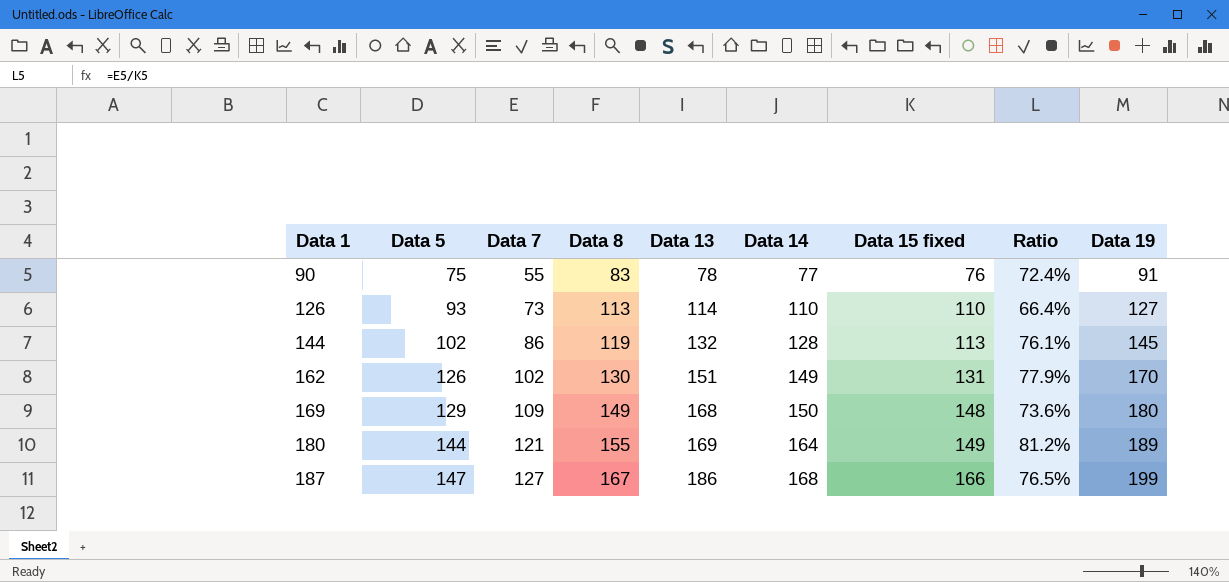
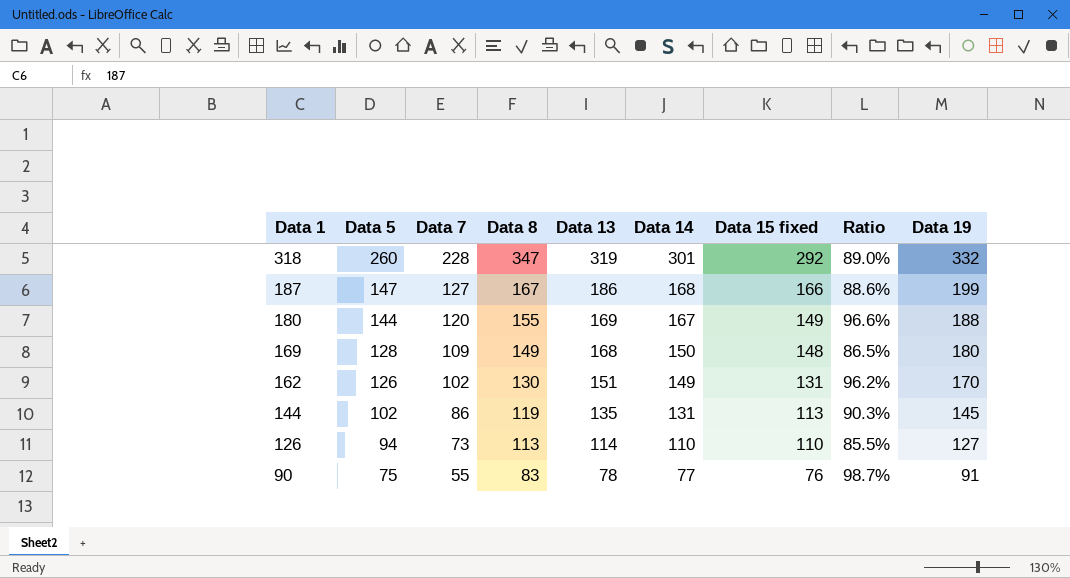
row order: Data 1 ascending -> Data 1 descending
column Ratio | formula: [Data 7] / [Data 15 fixed] -> [Data 5] / [Data 15 fixed]
row 318: none -> 260 | 228 | 347 | 319 | 301 | 292 | 89.0% | 332
180 | Data 7: 121 -> 120
180 | Data 14: 164 -> 167
180 | Data 19: 189 -> 188
169 | Data 5: 129 -> 128
144 | Data 13: 132 -> 135
144 | Data 14: 128 -> 131
126 | Data 5: 93 -> 94

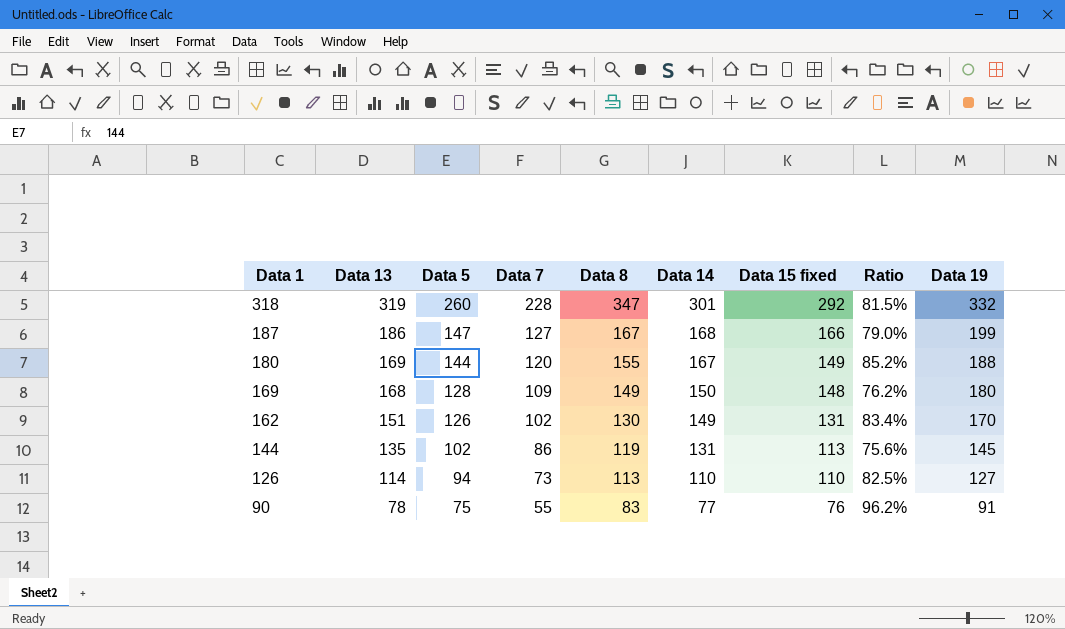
column Data 13 | position: 5 -> 2
column Ratio | formula: [Data 5] / [Data 15 fixed] -> [Data 5] / [Data 13]

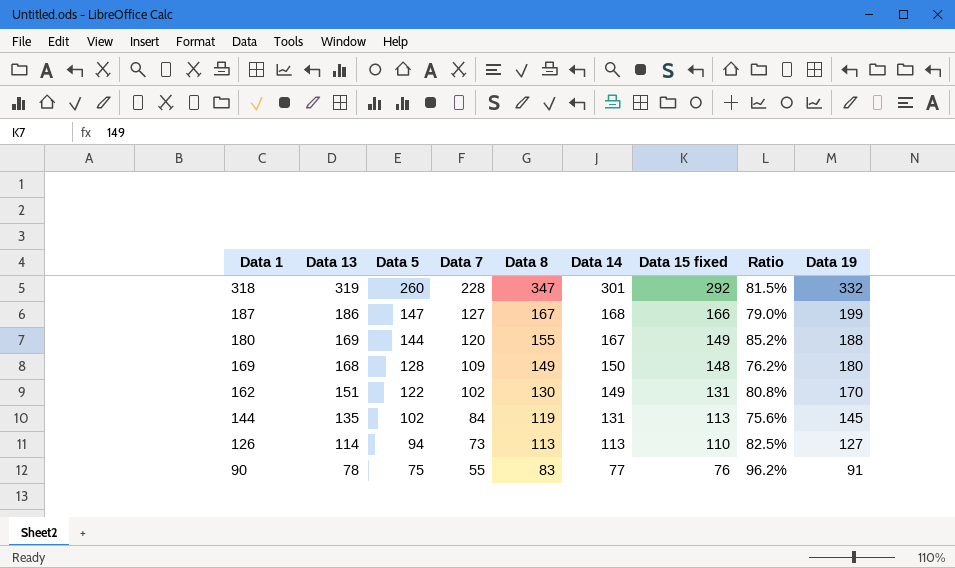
162 | Data 5: 126 -> 122
162 | Ratio: 83.4% -> 80.8%
144 | Data 7: 86 -> 84
126 | Data 14: 110 -> 113

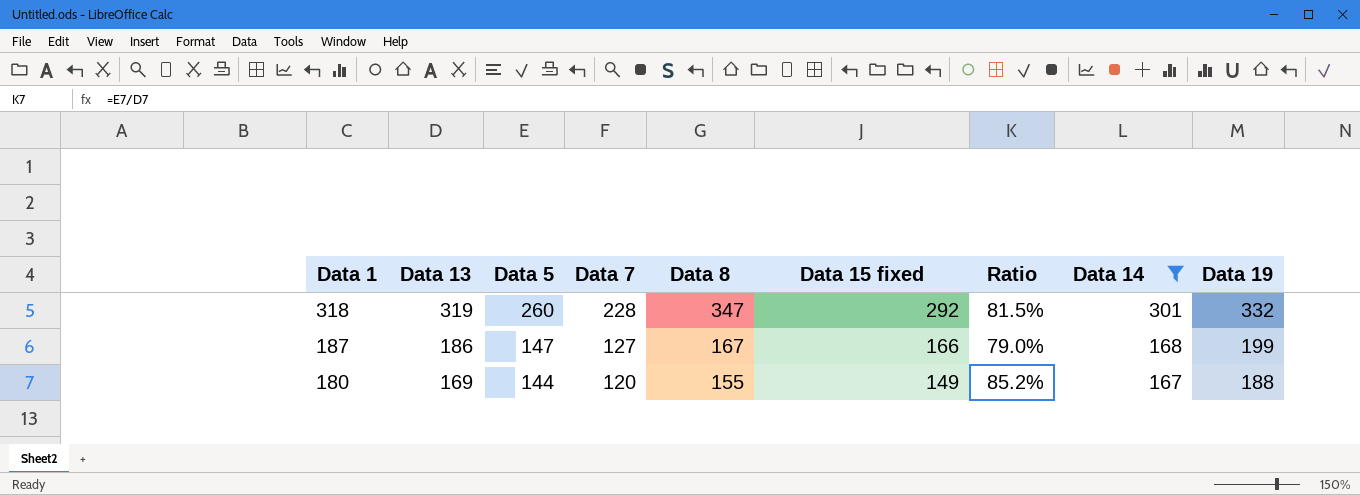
filter: none -> Data 14 >= 167
column Data 14 | position: 6 -> 8

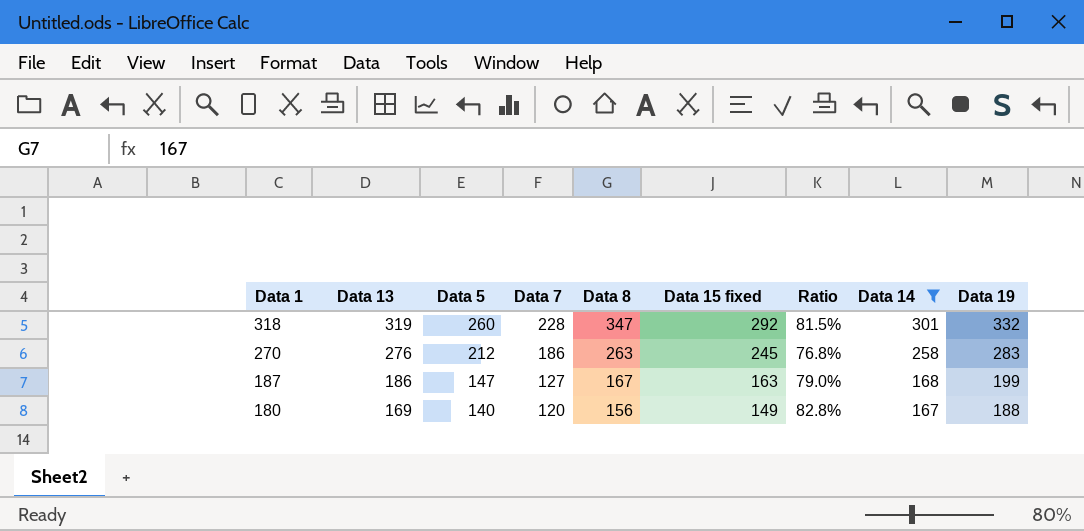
row 270: none -> 276 | 212 | 186 | 263 | 245 | 76.8% | 258 | 283
187 | Data 15 fixed: 166 -> 163
180 | Data 5: 144 -> 140
180 | Data 8: 155 -> 156
180 | Ratio: 85.2% -> 82.8%

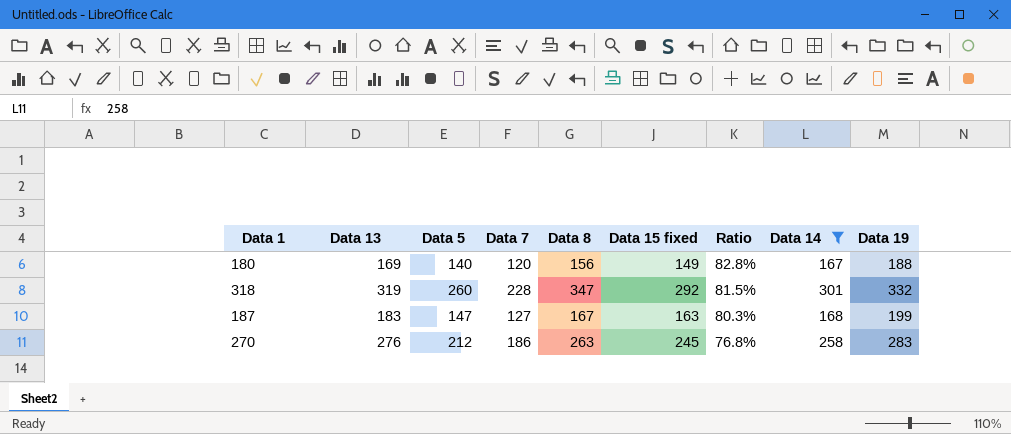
row order: Data 1 descending -> Ratio descending
187 | Data 13: 186 -> 183
187 | Ratio: 79.0% -> 80.3%

